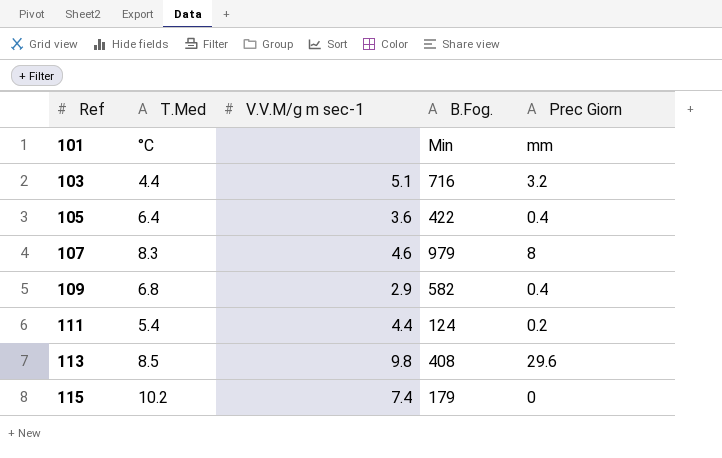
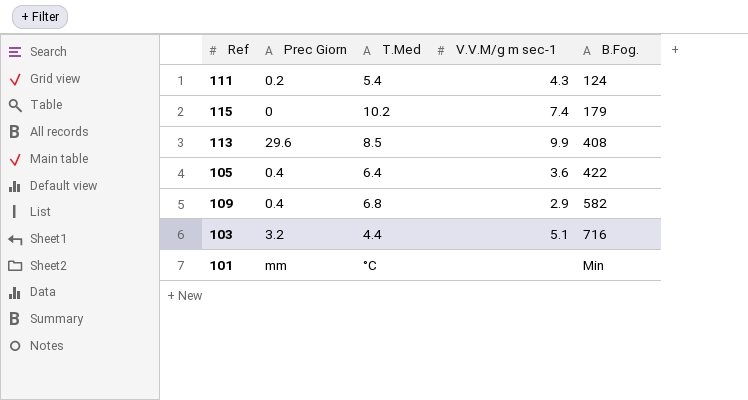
row order: Ref ascending -> B.Fog. ascending
column Prec Giorn | position: 5 -> 2
row 107: 8.3 | 4.6 | 979 | 8 -> none
111 | V.V.M/g m sec-1: 4.4 -> 4.3
113 | V.V.M/g m sec-1: 9.8 -> 9.9

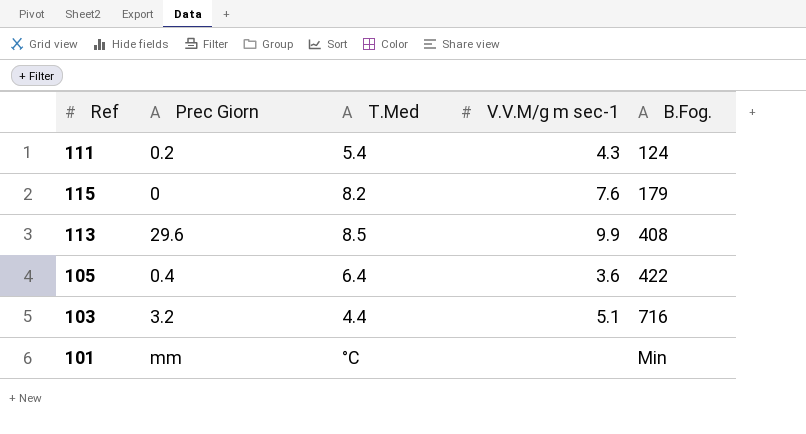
row 109: 0.4 | 6.8 | 2.9 | 582 -> none
115 | T.Med: 10.2 -> 8.2
115 | V.V.M/g m sec-1: 7.4 -> 7.6

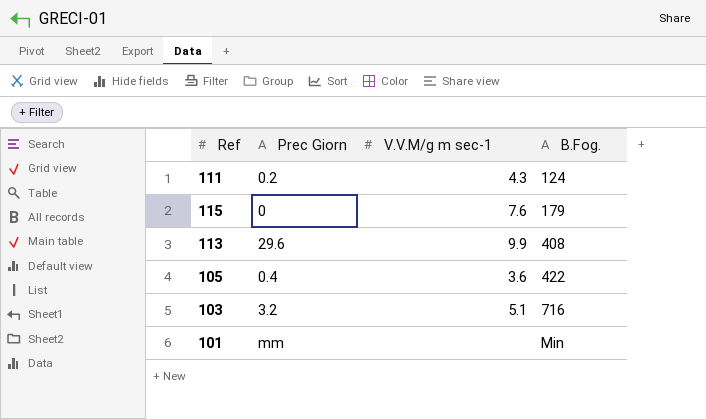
column T.Med | position: 3 -> none

